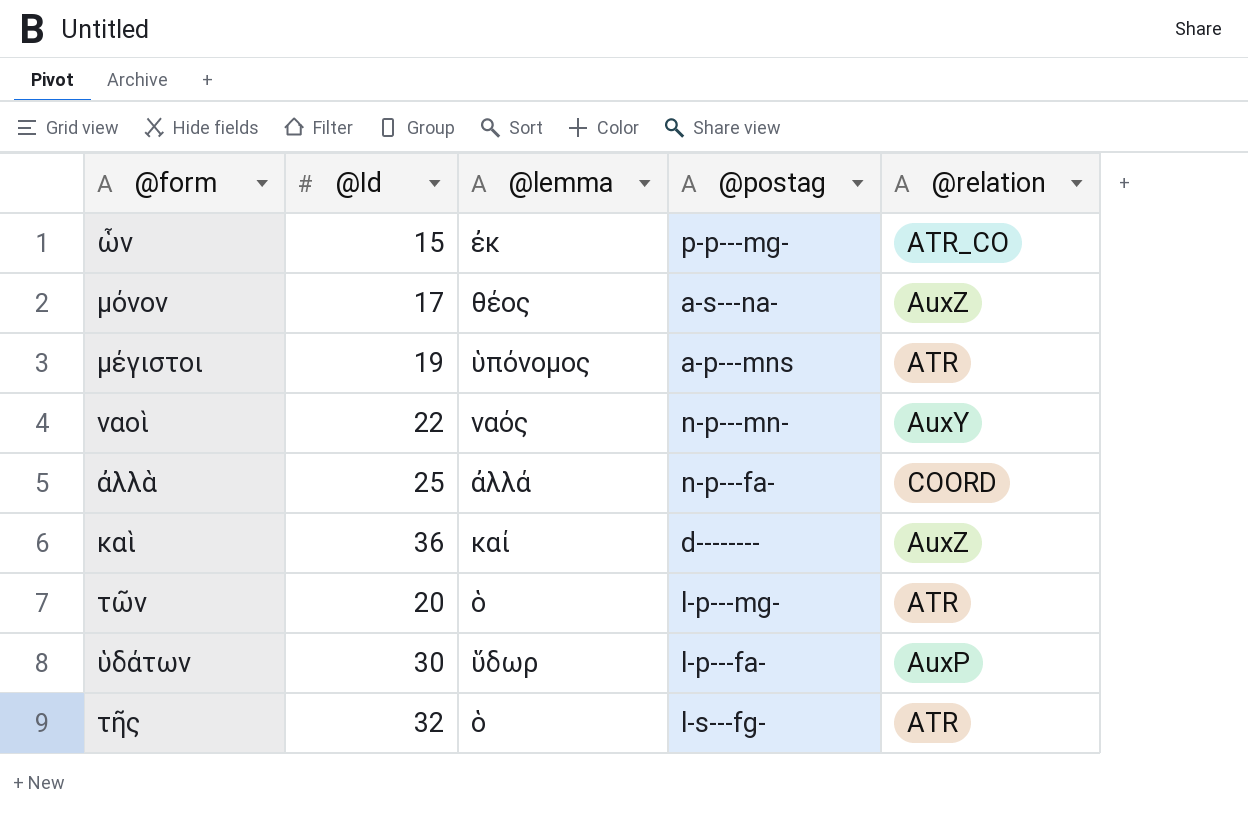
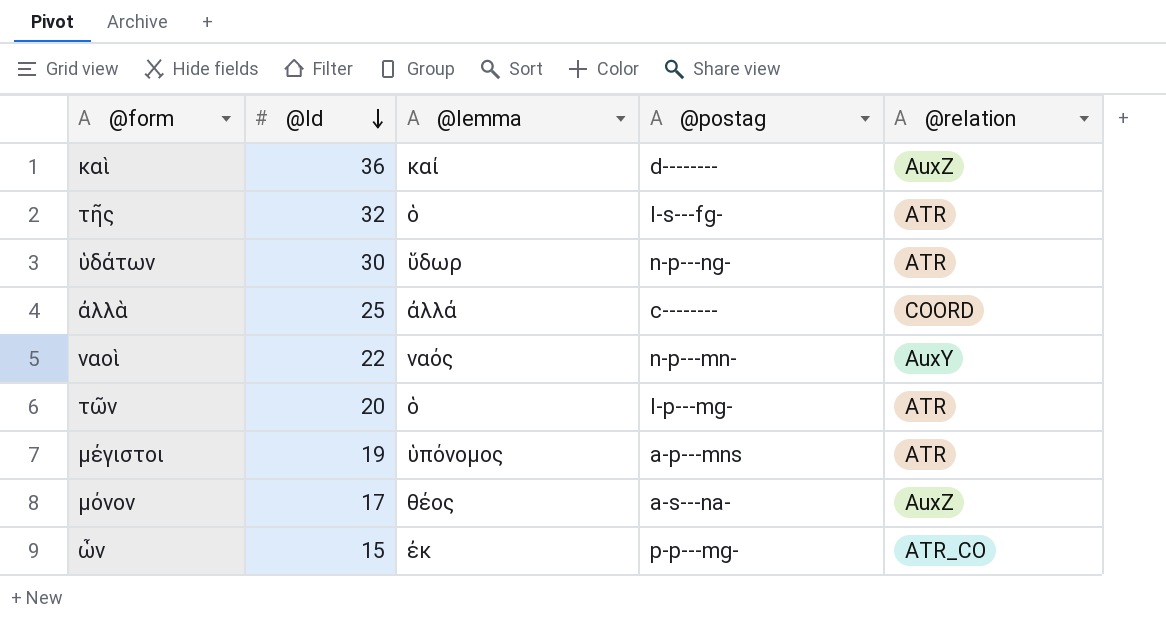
row order: none -> @Id descending
ὑδάτων | @postag: l-p---fa- -> n-p---ng-
ὑδάτων | @relation: AuxP -> ATR
ἀλλὰ | @postag: n-p---fa- -> c--------

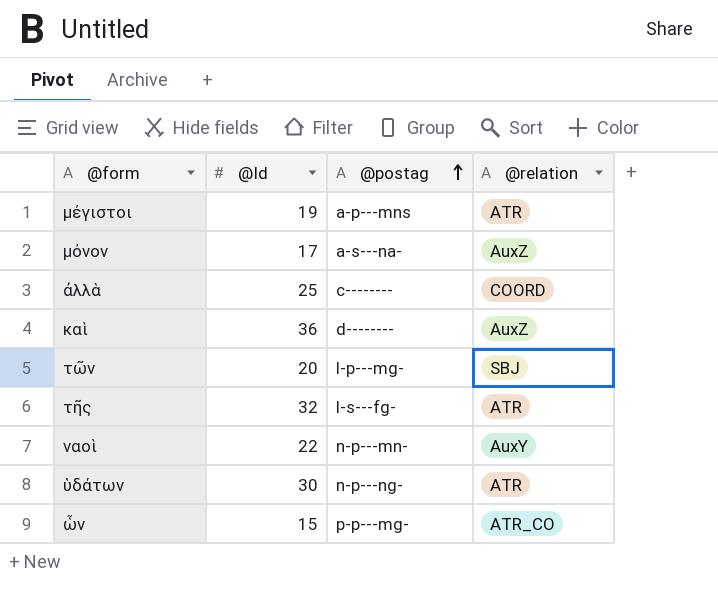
row order: @Id descending -> @postag ascending
column @lemma | position: 3 -> none
τῶν | @relation: ATR -> SBJ

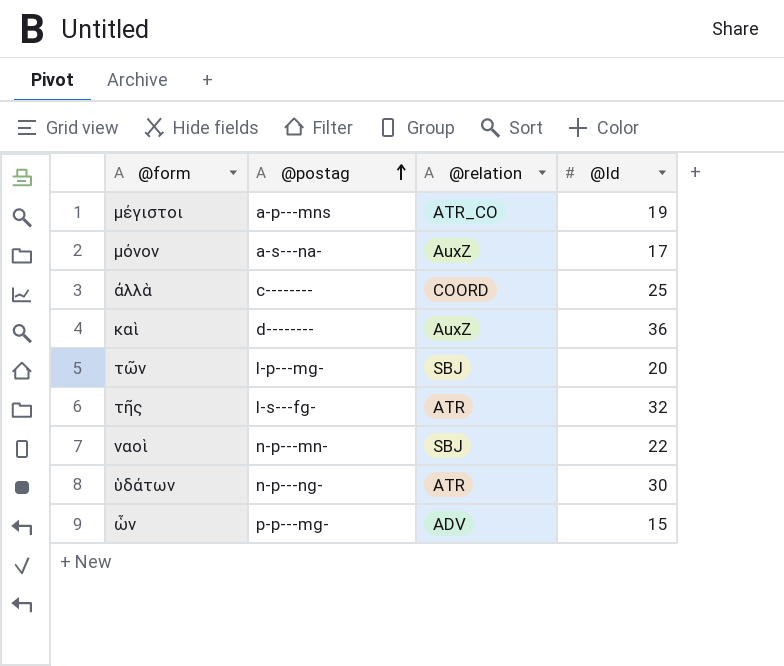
column @Id | position: 2 -> 4
μέγιστοι | @relation: ATR -> ATR_CO
ναοὶ | @relation: AuxY -> SBJ
ὧν | @relation: ATR_CO -> ADV

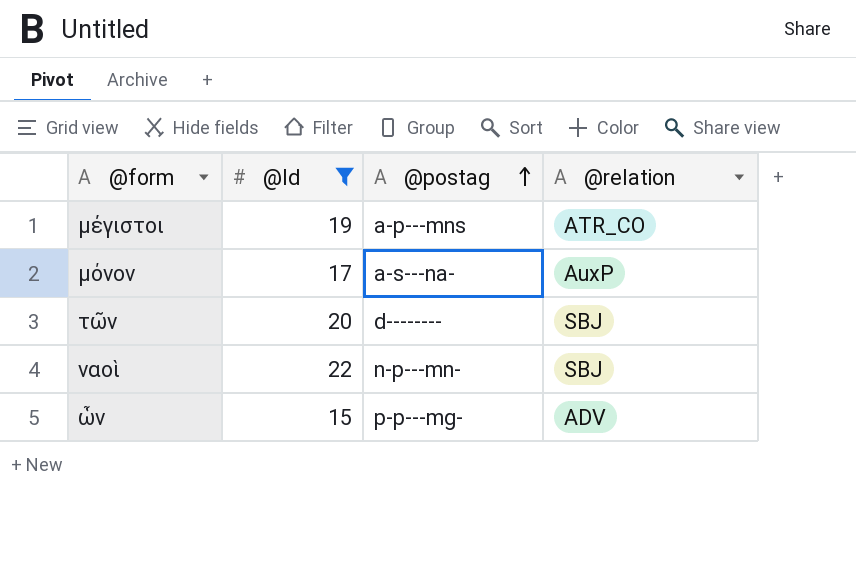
filter: none -> @Id <= 22
column @Id | position: 4 -> 2
μόνον | @relation: AuxZ -> AuxP
τῶν | @postag: l-p---mg- -> d--------

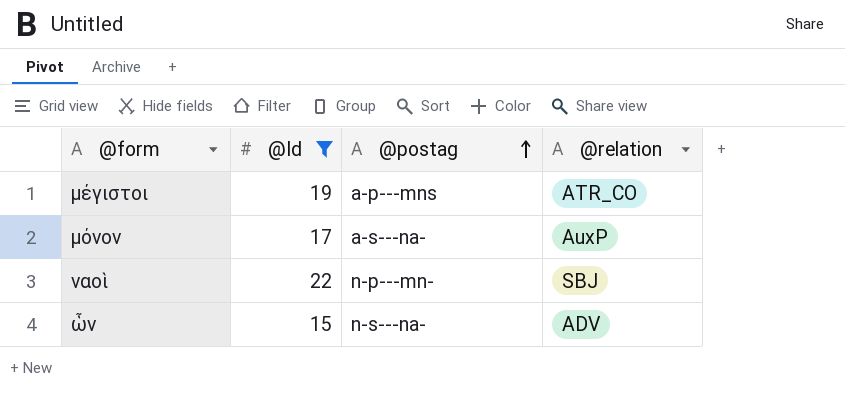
row τῶν: 20 | d-------- | SBJ -> none
ὧν | @postag: p-p---mg- -> n-s---na-

